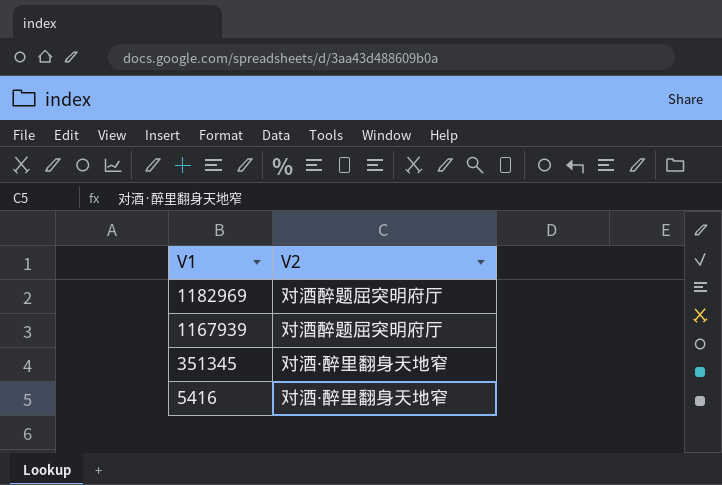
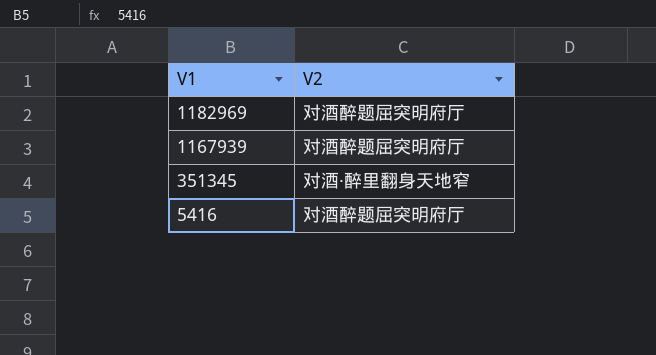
5416 | V2: 对酒·醉里翻身天地窄 -> 对酒醉题屈突明府厅

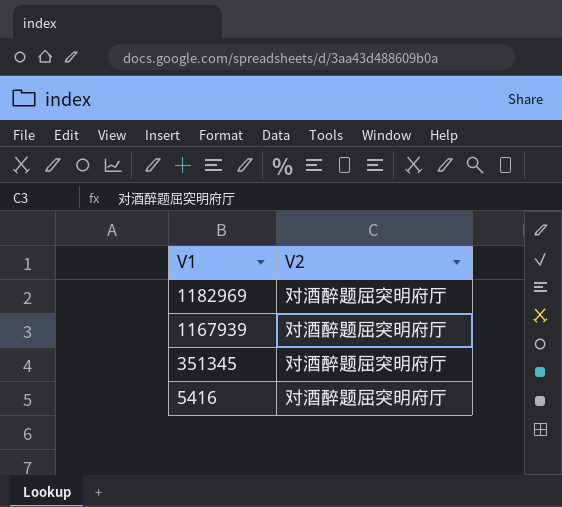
351345 | V2: 对酒·醉里翻身天地窄 -> 对酒醉题屈突明府厅

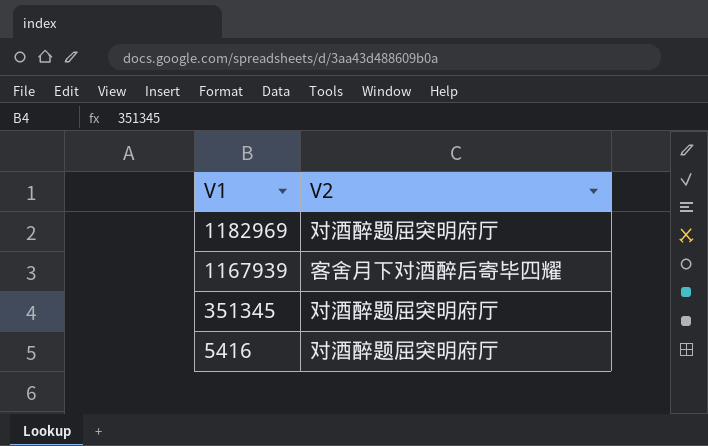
1167939 | V2: 对酒醉题屈突明府厅 -> 客舍月下对酒醉后寄毕四耀

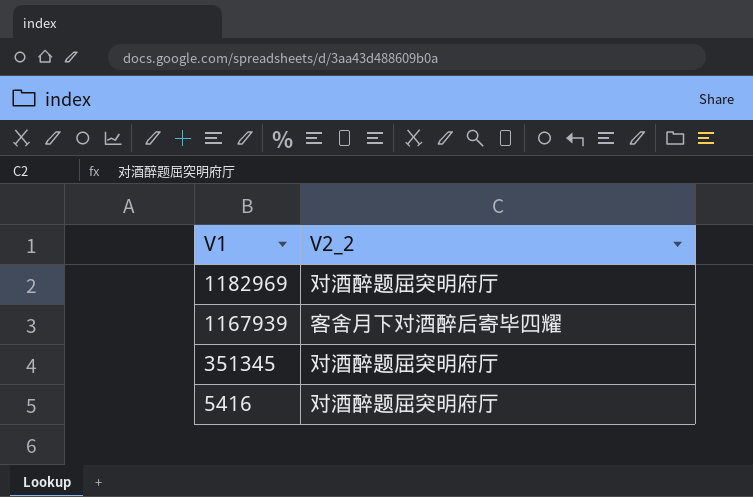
column name: V2 -> V2_2

